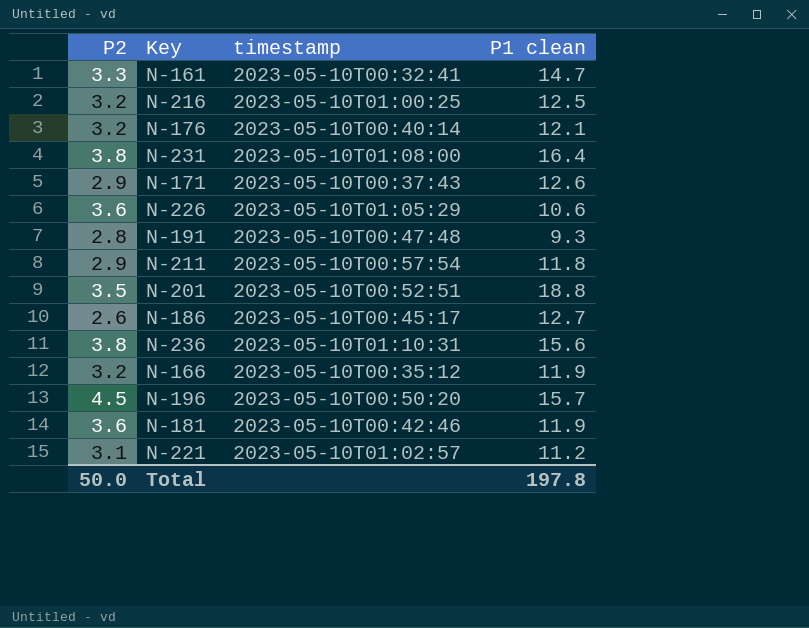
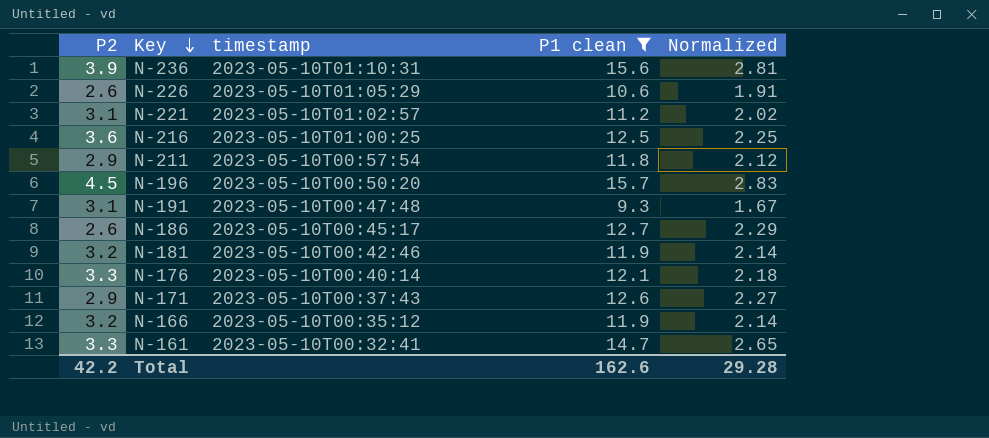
filter: none -> P1 clean <= 15.7
row order: none -> Key descending
column Normalized | formula: none -> [P1 clean] * 0.18
N-236 | P2: 3.8 -> 3.9
N-226 | P2: 3.6 -> 2.6
N-216 | P2: 3.2 -> 3.6
N-191 | P2: 2.8 -> 3.1
N-181 | P2: 3.6 -> 3.2
N-176 | P2: 3.2 -> 3.3
Total | P2: 50.0 -> 42.2
Total | P1 clean: 197.8 -> 162.6

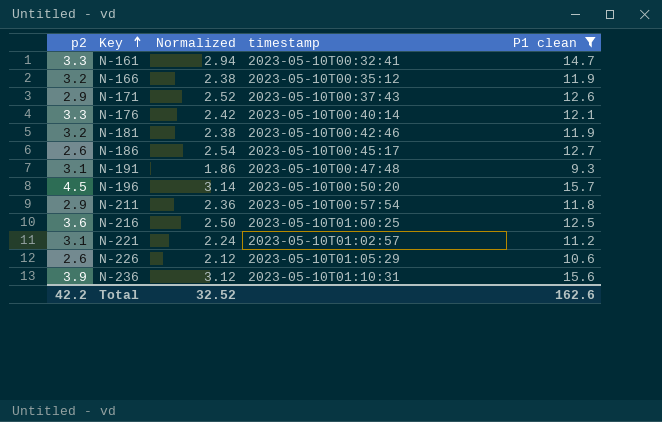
row order: Key descending -> Key ascending
column name: P2 -> p2
column Normalized | formula: [P1 clean] * 0.18 -> [P1 clean] * 0.2
column Normalized | position: 5 -> 3
Total | Normalized: 29.28 -> 32.52

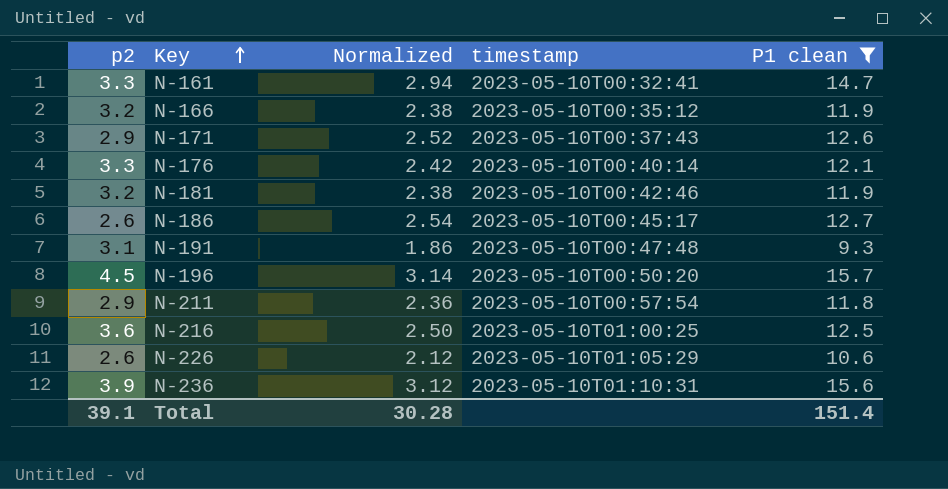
row N-221: 3.1 | 2.24 | 2023-05-10T01:02:57 | 11.2 -> none
Total | p2: 42.2 -> 39.1
Total | Normalized: 32.52 -> 30.28
Total | P1 clean: 162.6 -> 151.4

